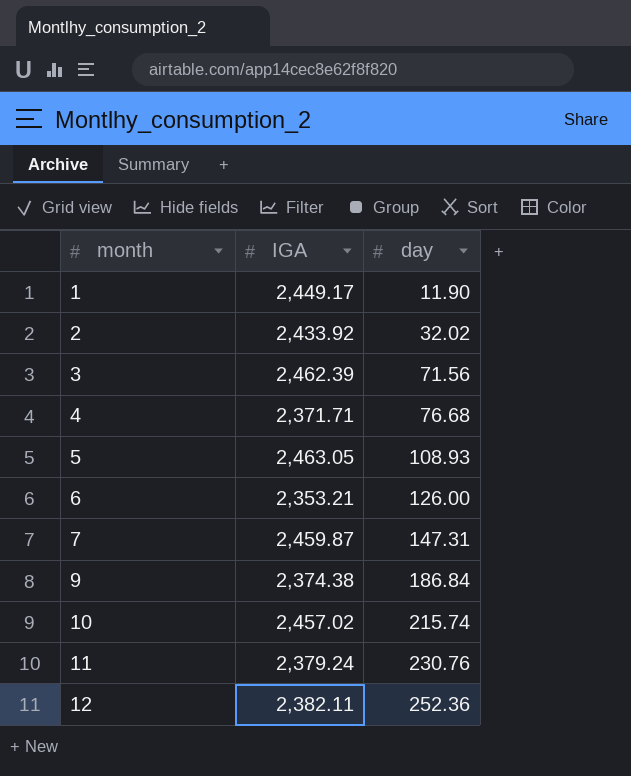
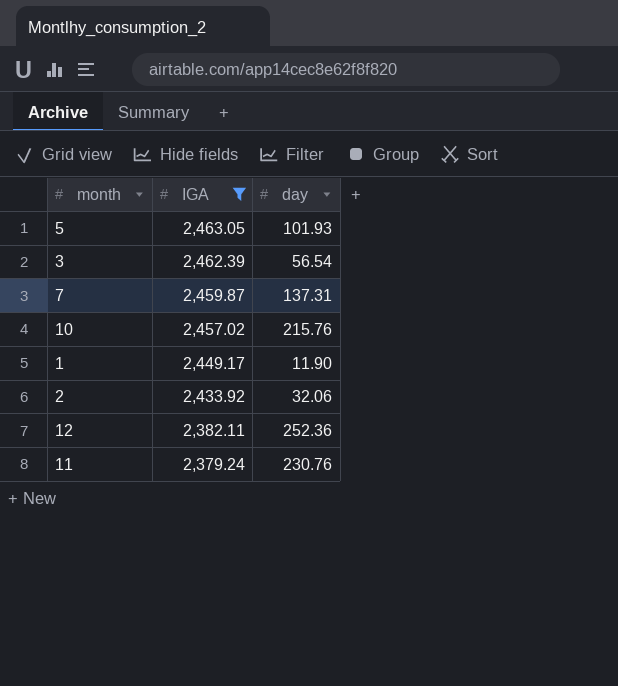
filter: none -> IGA >= 2,379.24
row order: month ascending -> IGA descending
5 | day: 108.93 -> 101.93
3 | day: 71.56 -> 56.54
7 | day: 147.31 -> 137.31
10 | day: 215.74 -> 215.76
2 | day: 32.02 -> 32.06

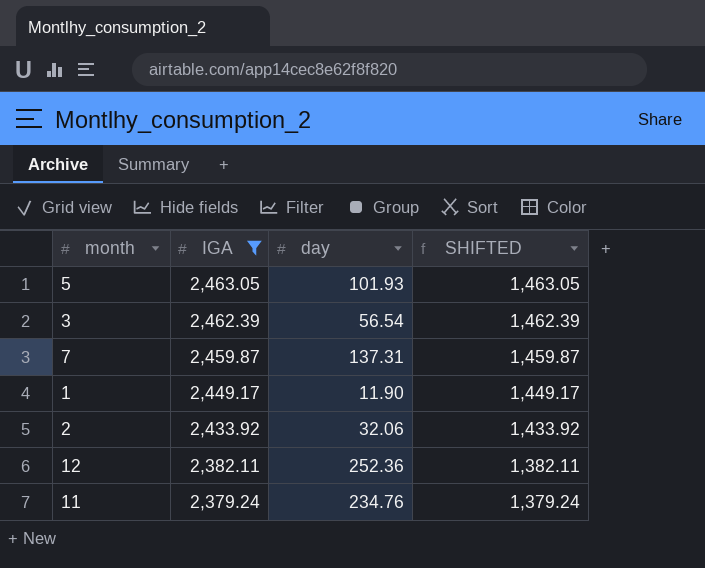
column SHIFTED | formula: none -> [IGA] - 1000
row 10: 2,457.02 | 215.76 -> none
11 | day: 230.76 -> 234.76

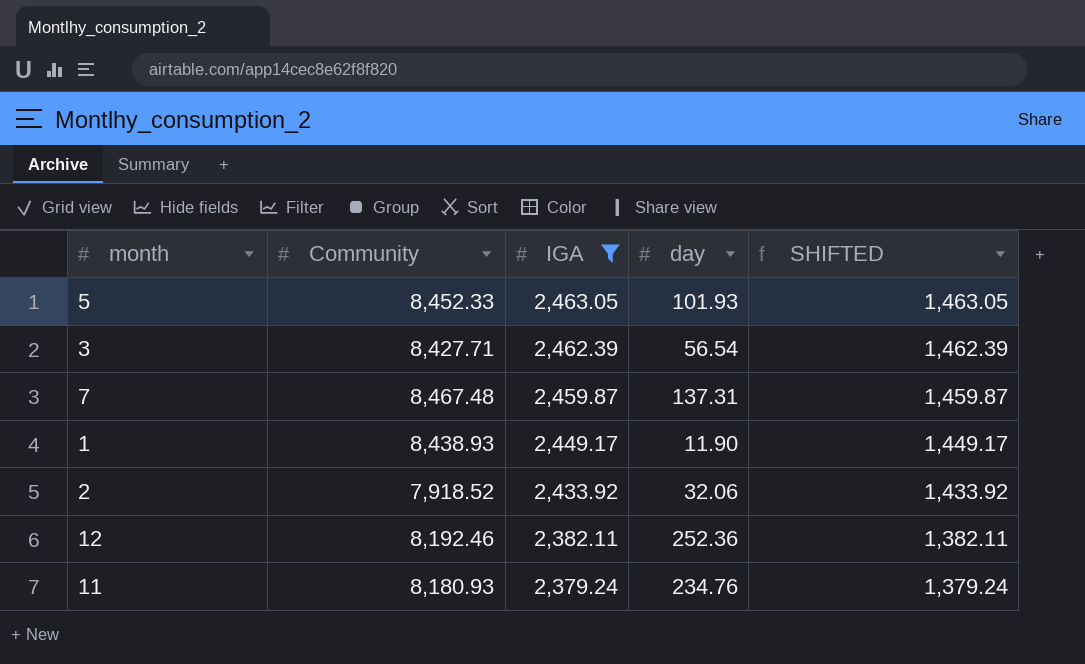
column Community | position: none -> 2

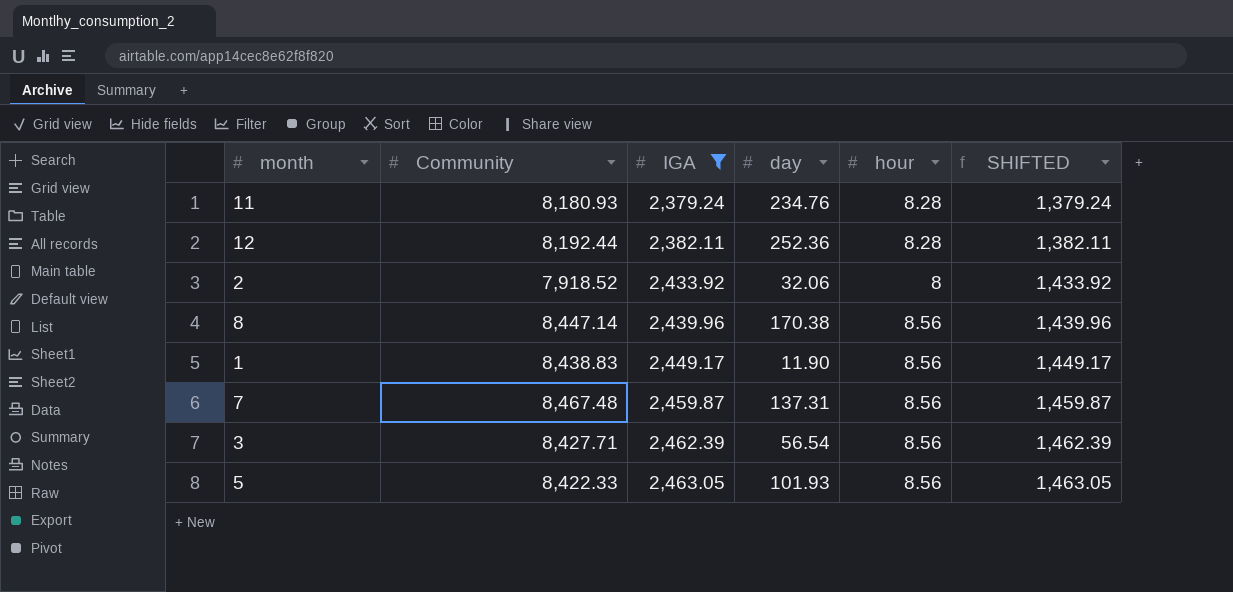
row order: IGA descending -> IGA ascending
column hour | position: none -> 5
12 | Community: 8,192.46 -> 8,192.44
row 8: none -> 8,447.14 | 2,439.96 | 170.38 | 8.56 | 1,439.96
1 | Community: 8,438.93 -> 8,438.83
5 | Community: 8,452.33 -> 8,422.33

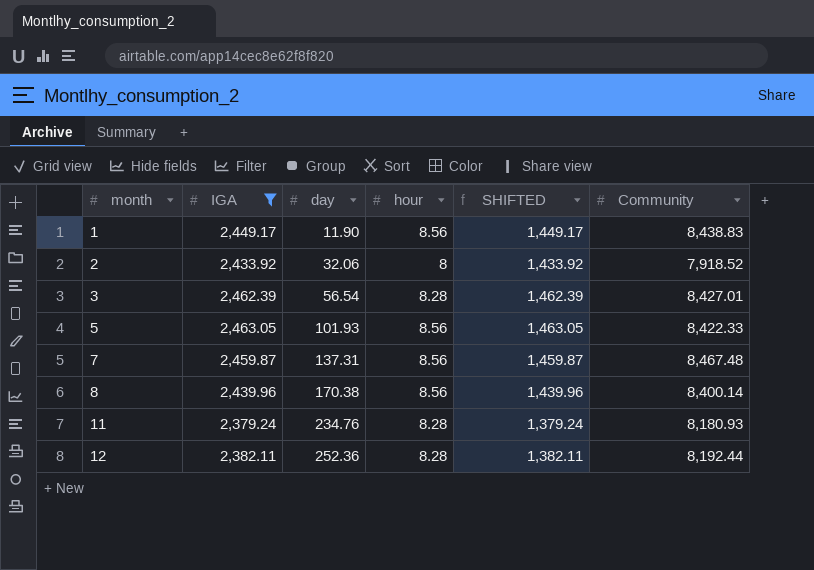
row order: IGA ascending -> month ascending
column Community | position: 2 -> 6
3 | hour: 8.56 -> 8.28
3 | Community: 8,427.71 -> 8,427.01
8 | Community: 8,447.14 -> 8,400.14

